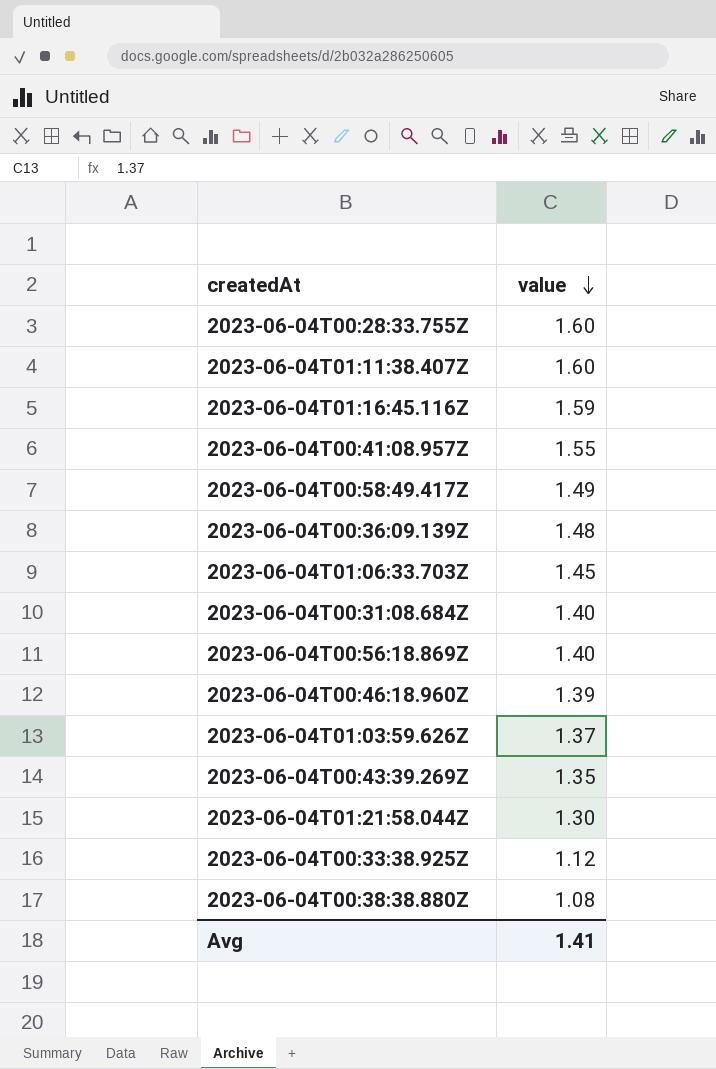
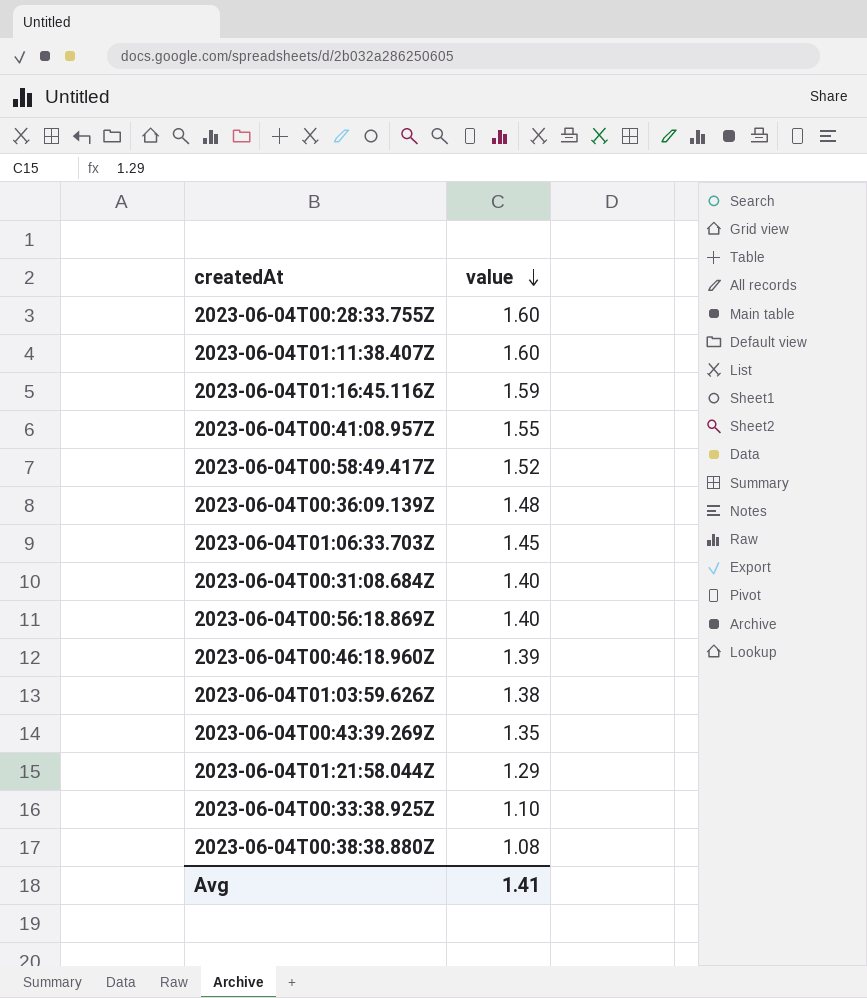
2023-06-04T00:58:49.417Z | value: 1.49 -> 1.52
2023-06-04T01:03:59.626Z | value: 1.37 -> 1.38
2023-06-04T01:21:58.044Z | value: 1.30 -> 1.29
2023-06-04T00:33:38.925Z | value: 1.12 -> 1.10

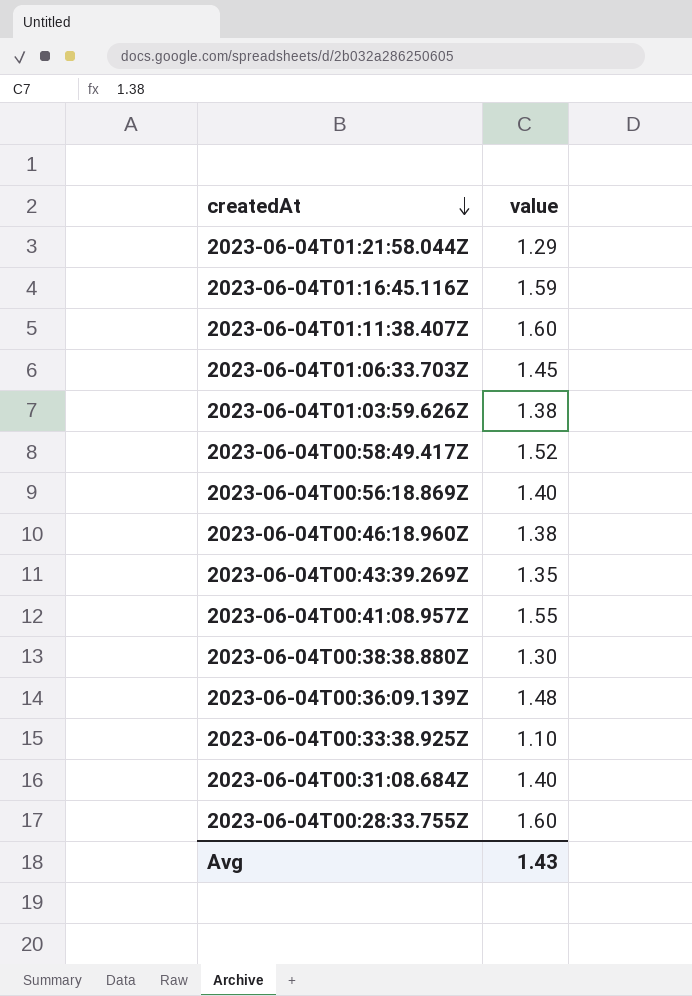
row order: value descending -> createdAt descending
2023-06-04T00:46:18.960Z | value: 1.39 -> 1.38
2023-06-04T00:38:38.880Z | value: 1.08 -> 1.30
Avg | value: 1.41 -> 1.43

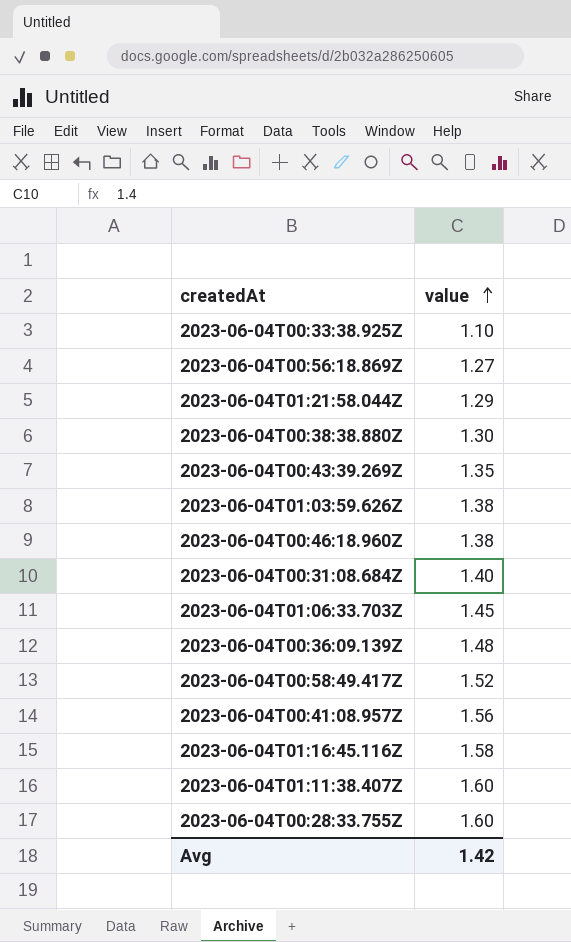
row order: createdAt descending -> value ascending
2023-06-04T00:56:18.869Z | value: 1.40 -> 1.27
2023-06-04T00:41:08.957Z | value: 1.55 -> 1.56
2023-06-04T01:16:45.116Z | value: 1.59 -> 1.58
Avg | value: 1.43 -> 1.42

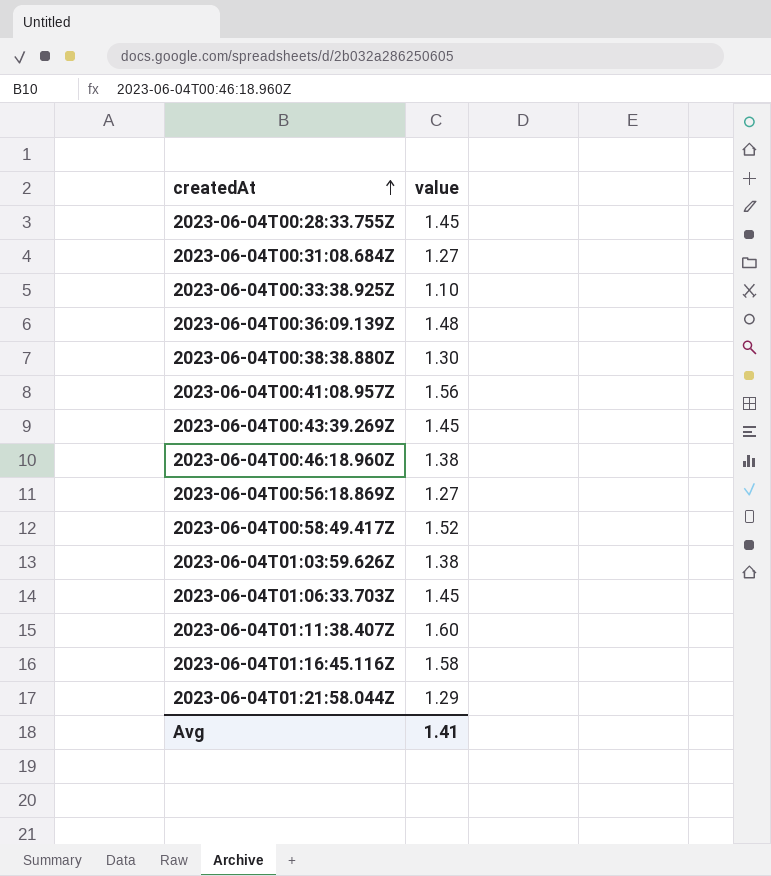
row order: value ascending -> createdAt ascending
2023-06-04T00:28:33.755Z | value: 1.60 -> 1.45
2023-06-04T00:31:08.684Z | value: 1.40 -> 1.27
2023-06-04T00:43:39.269Z | value: 1.35 -> 1.45
Avg | value: 1.42 -> 1.41

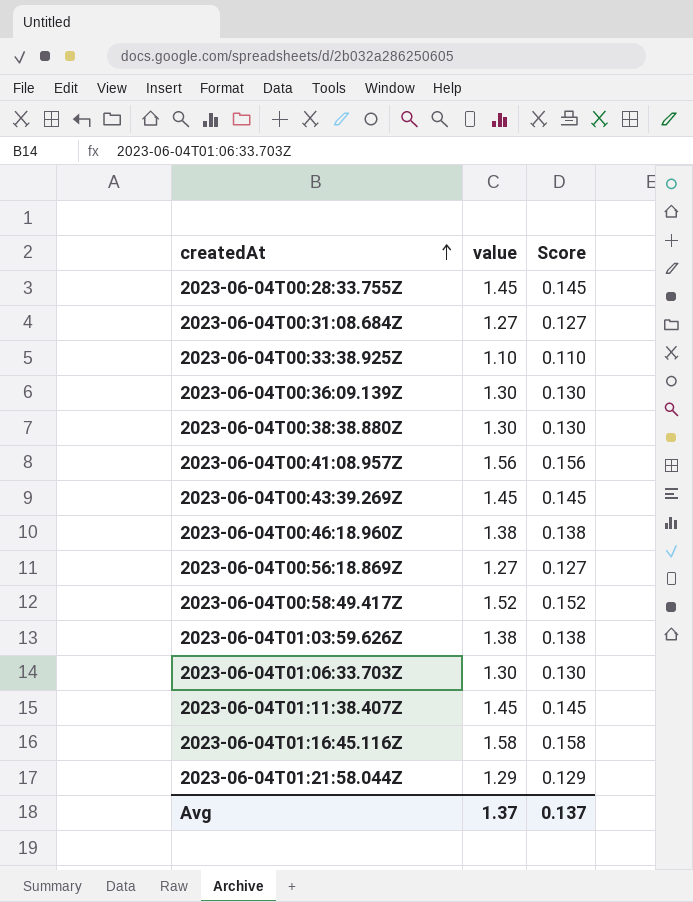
column Score | formula: none -> [value] * 0.1
2023-06-04T00:36:09.139Z | value: 1.48 -> 1.30
2023-06-04T01:06:33.703Z | value: 1.45 -> 1.30
2023-06-04T01:11:38.407Z | value: 1.60 -> 1.45
Avg | value: 1.41 -> 1.37

